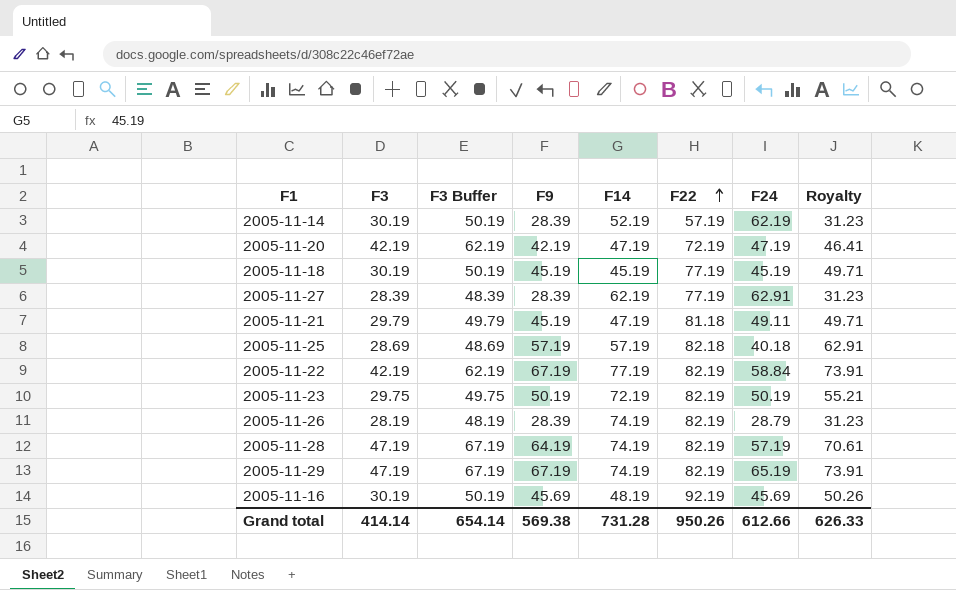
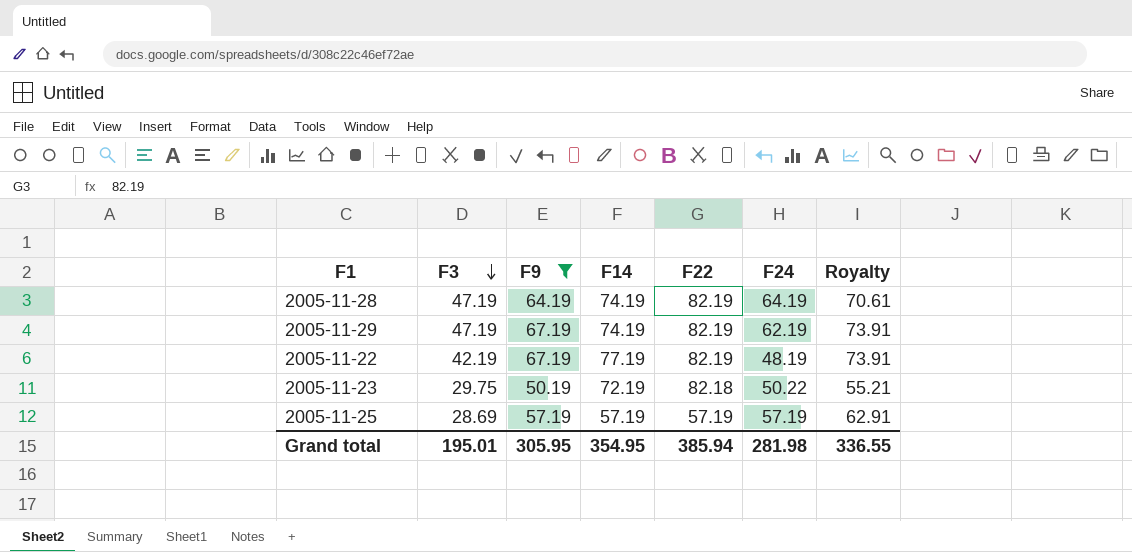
filter: none -> F9 >= 50.19
row order: F22 ascending -> F3 descending
column F3 Buffer | formula: [F3] + 20 -> none
2005-11-28 | F24: 57.19 -> 64.19
2005-11-29 | F24: 65.19 -> 62.19
2005-11-22 | F24: 58.84 -> 48.19
2005-11-23 | F22: 82.19 -> 82.18
2005-11-23 | F24: 50.19 -> 50.22
2005-11-25 | F22: 82.18 -> 57.19
2005-11-25 | F24: 40.18 -> 57.19
Grand total | F3: 414.14 -> 195.01
Grand total | F9: 569.38 -> 305.95
Grand total | F14: 731.28 -> 354.95
Grand total | F22: 950.26 -> 385.94
Grand total | F24: 612.66 -> 281.98
Grand total | Royalty: 626.33 -> 336.55

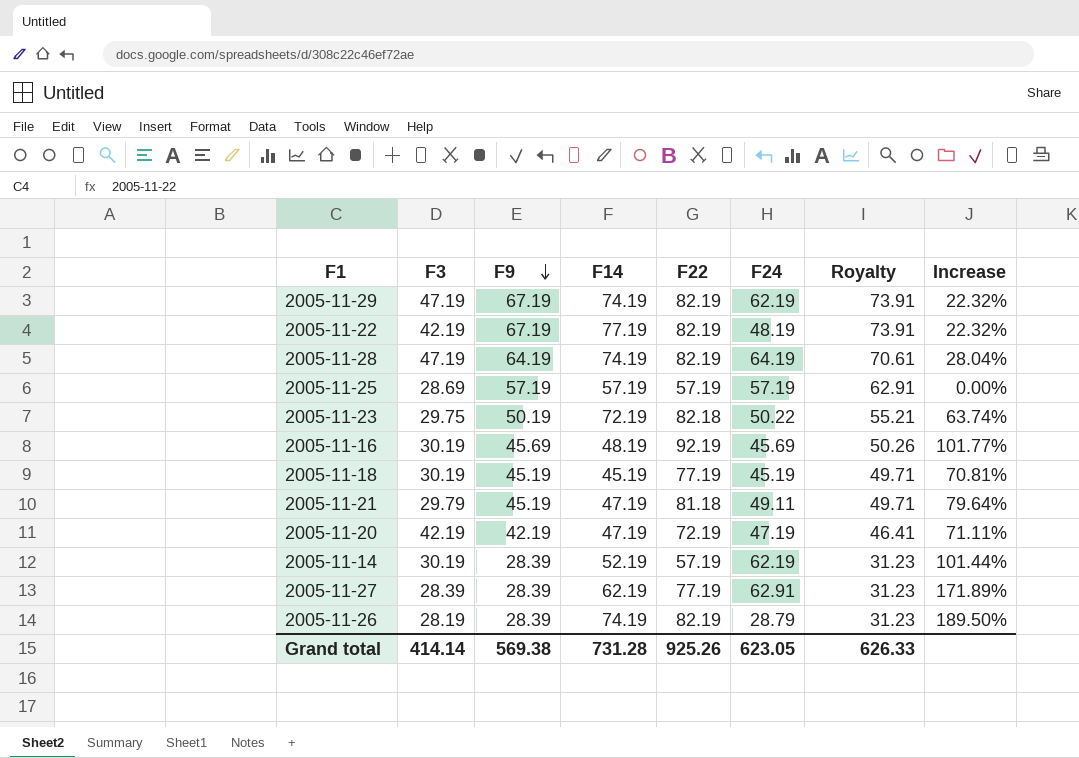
filter: F9 >= 50.19 -> none
row order: F3 descending -> F9 descending
column Increase | formula: none -> ([F22] - [F9]) / [F9]
Grand total | F3: 195.01 -> 414.14
Grand total | F9: 305.95 -> 569.38
Grand total | F14: 354.95 -> 731.28
Grand total | F22: 385.94 -> 925.26
Grand total | F24: 281.98 -> 623.05
Grand total | Royalty: 336.55 -> 626.33

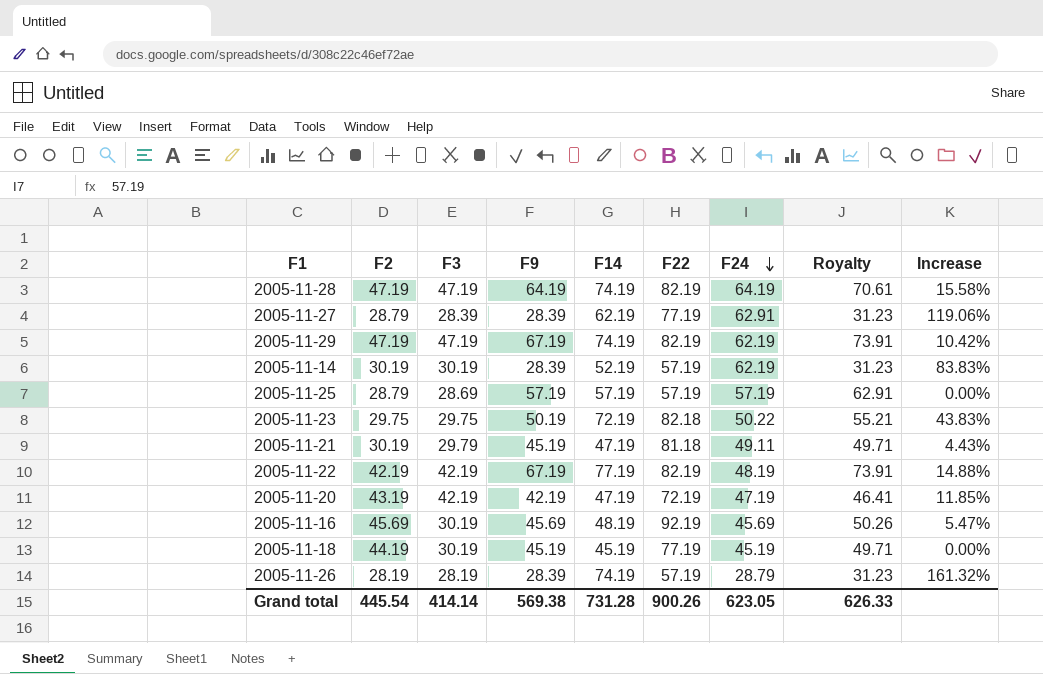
row order: F9 descending -> F24 descending
column F2 | position: none -> 2
column Increase | formula: ([F22] - [F9]) / [F9] -> ([F14] - [F9]) / [F9]
2005-11-26 | F22: 82.19 -> 57.19
Grand total | F22: 925.26 -> 900.26

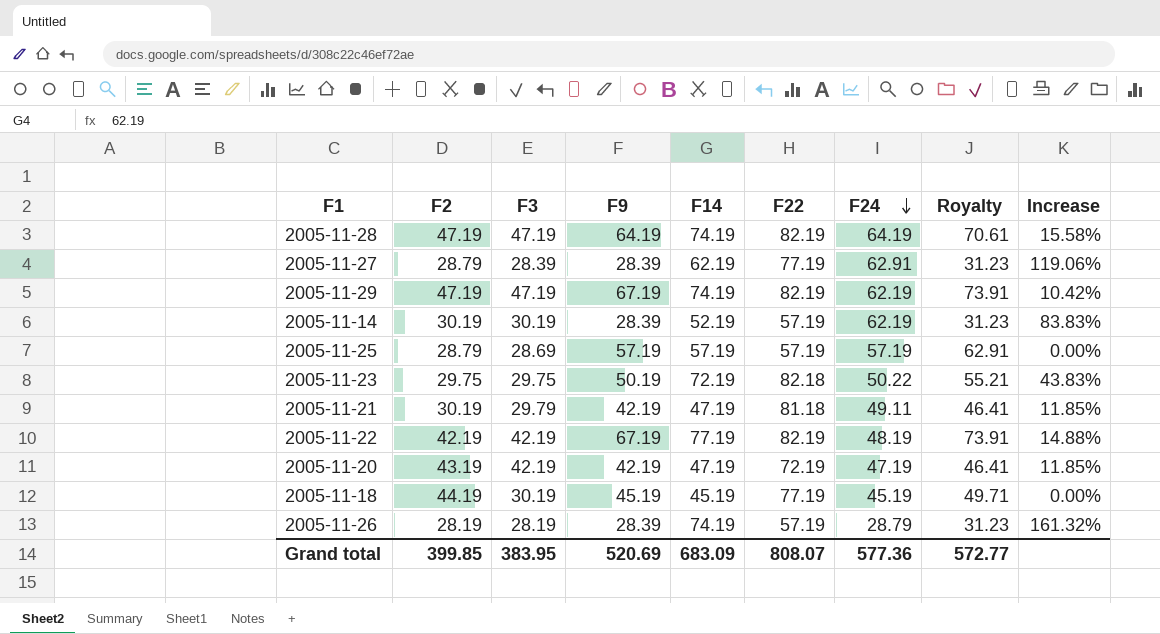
row 2005-11-16: 45.69 | 30.19 | 45.69 | 48.19 | 92.19 | 45.69 | 50.26 | 5.47% -> none
2005-11-21 | F9: 45.19 -> 42.19
2005-11-21 | Royalty: 49.71 -> 46.41
2005-11-21 | Increase: 4.43% -> 11.85%
Grand total | F2: 445.54 -> 399.85
Grand total | F3: 414.14 -> 383.95
Grand total | F9: 569.38 -> 520.69
Grand total | F14: 731.28 -> 683.09
Grand total | F22: 900.26 -> 808.07
Grand total | F24: 623.05 -> 577.36
Grand total | Royalty: 626.33 -> 572.77

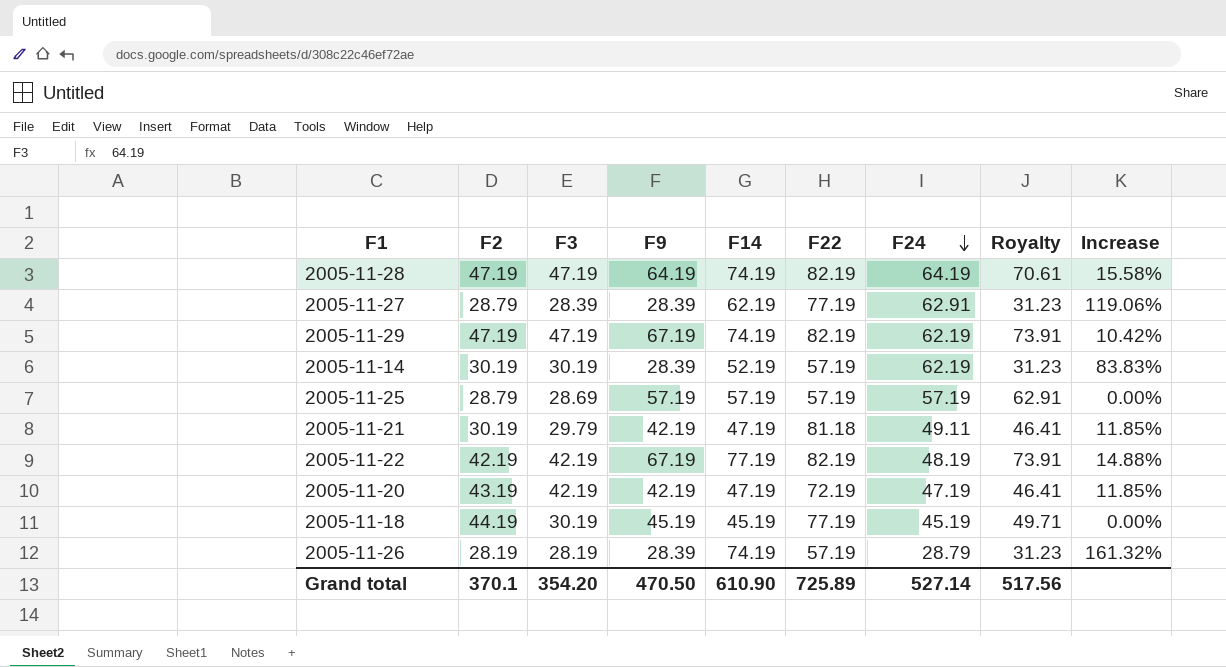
row 2005-11-23: 29.75 | 29.75 | 50.19 | 72.19 | 82.18 | 50.22 | 55.21 | 43.83% -> none
Grand total | F2: 399.85 -> 370.1
Grand total | F3: 383.95 -> 354.20
Grand total | F9: 520.69 -> 470.50
Grand total | F14: 683.09 -> 610.90
Grand total | F22: 808.07 -> 725.89
Grand total | F24: 577.36 -> 527.14
Grand total | Royalty: 572.77 -> 517.56

